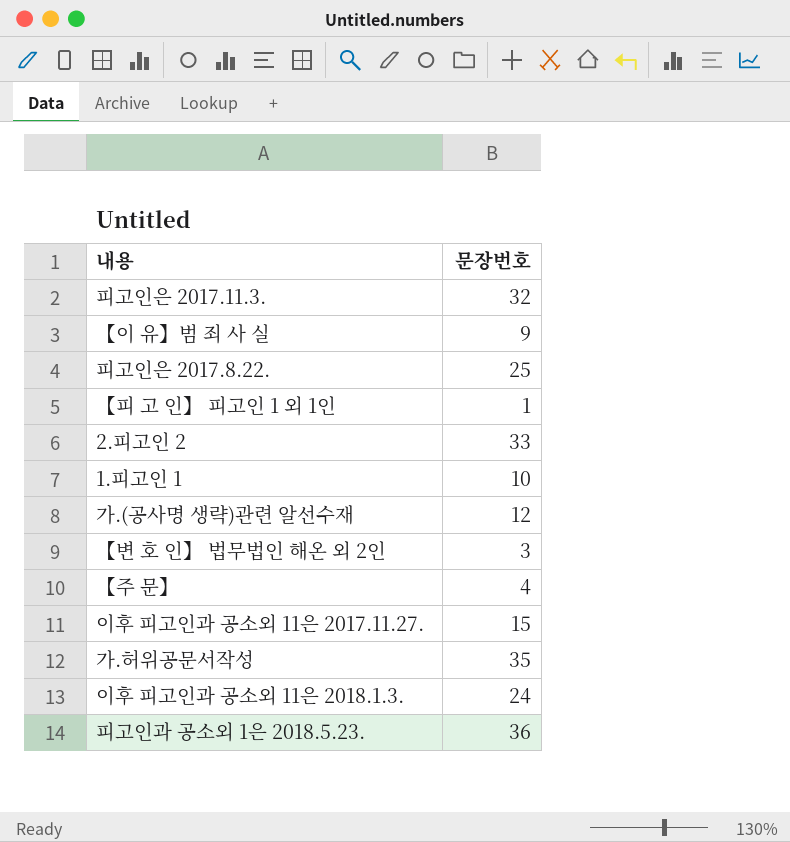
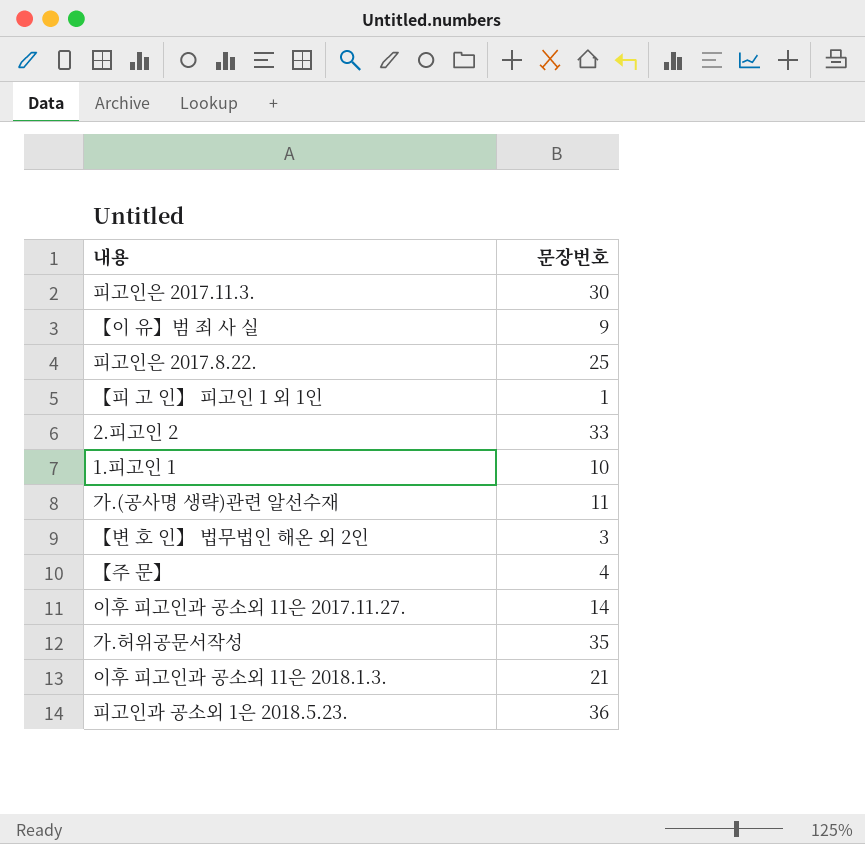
피고인은 2017.11.3. | 문장번호: 32 -> 30
가.(공사명 생략)관련 알선수재 | 문장번호: 12 -> 11
이후 피고인과 공소외 11은 2017.11.27. | 문장번호: 15 -> 14
이후 피고인과 공소외 11은 2018.1.3. | 문장번호: 24 -> 21

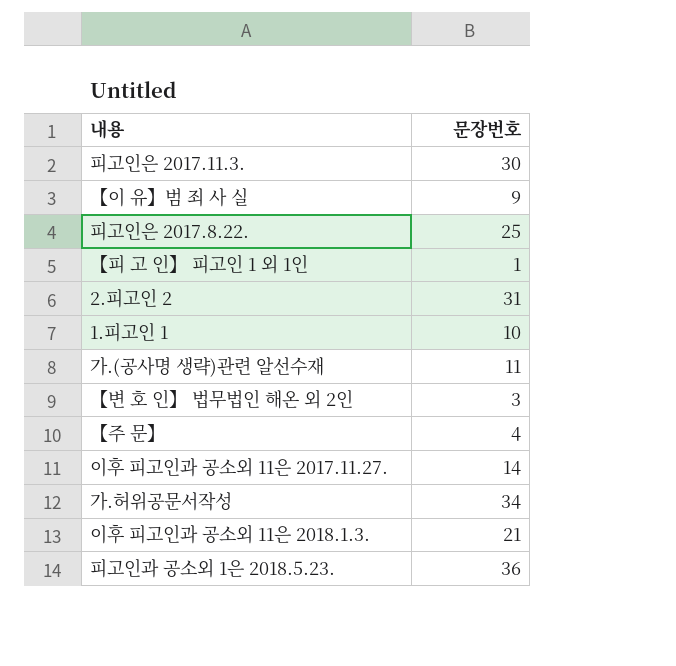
2.피고인 2 | 문장번호: 33 -> 31
가.허위공문서작성 | 문장번호: 35 -> 34

